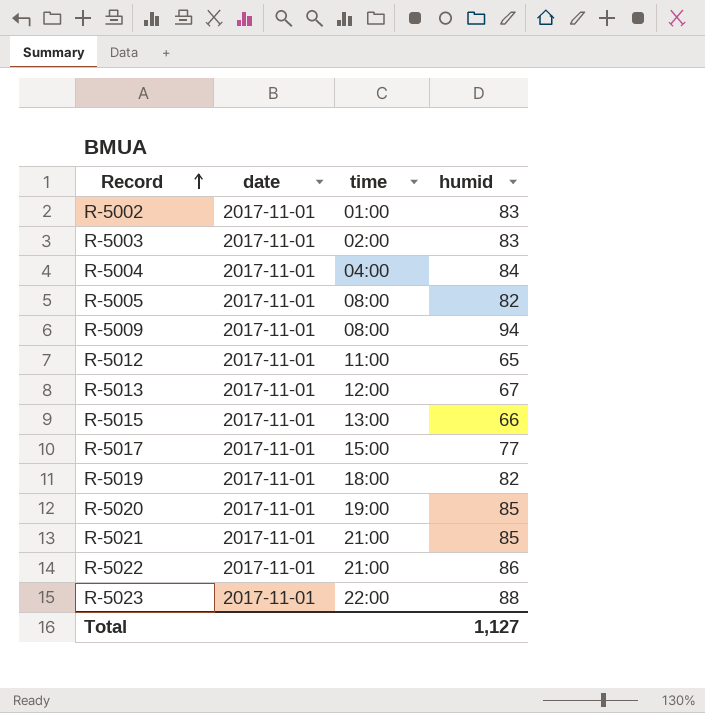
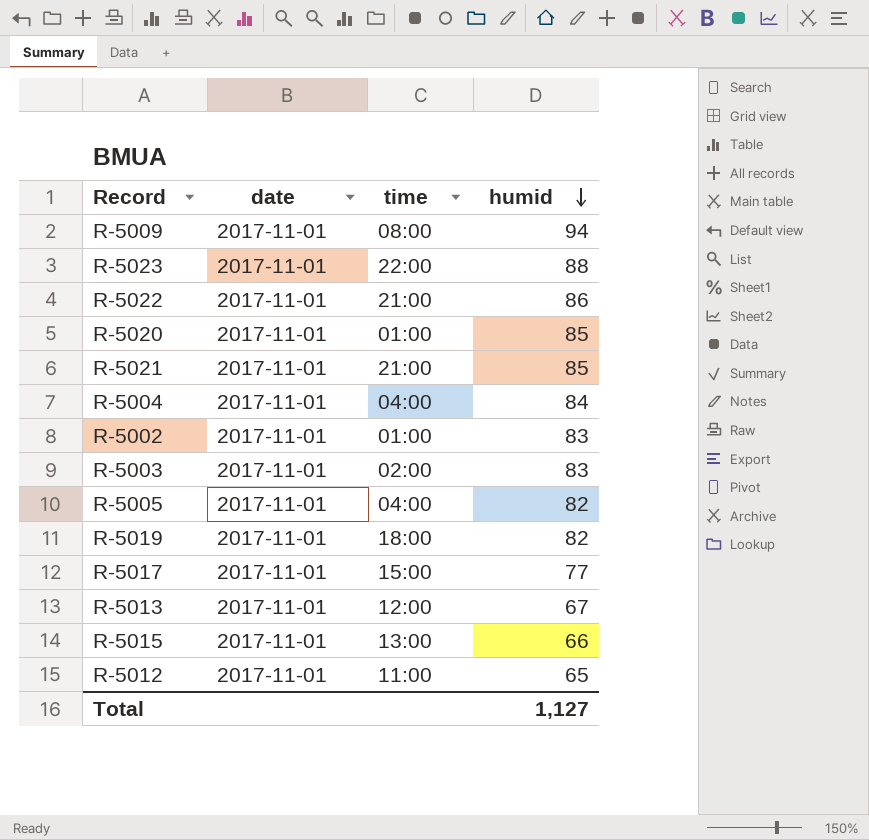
row order: Record ascending -> humid descending
R-5020 | time: 19:00 -> 01:00
R-5005 | time: 08:00 -> 04:00

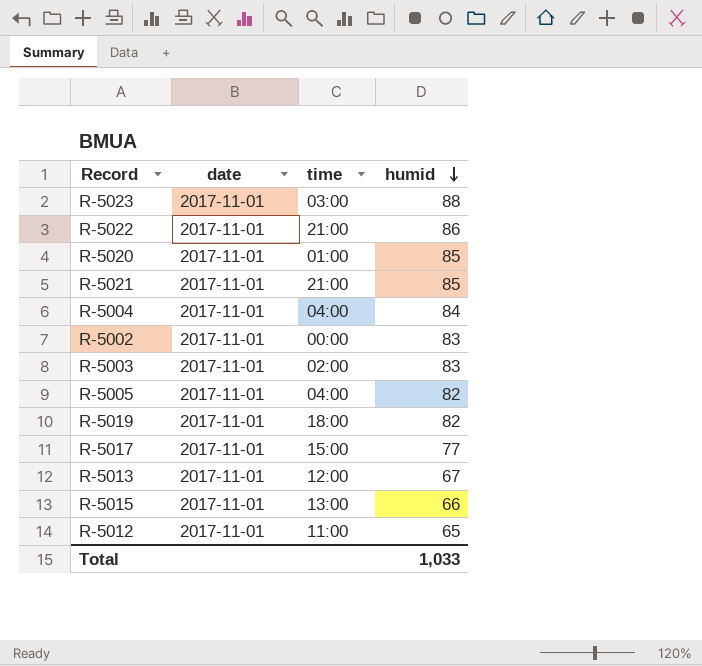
row R-5009: 2017-11-01 | 08:00 | 94 -> none
R-5023 | time: 22:00 -> 03:00
R-5002 | time: 01:00 -> 00:00
Total | humid: 1,127 -> 1,033

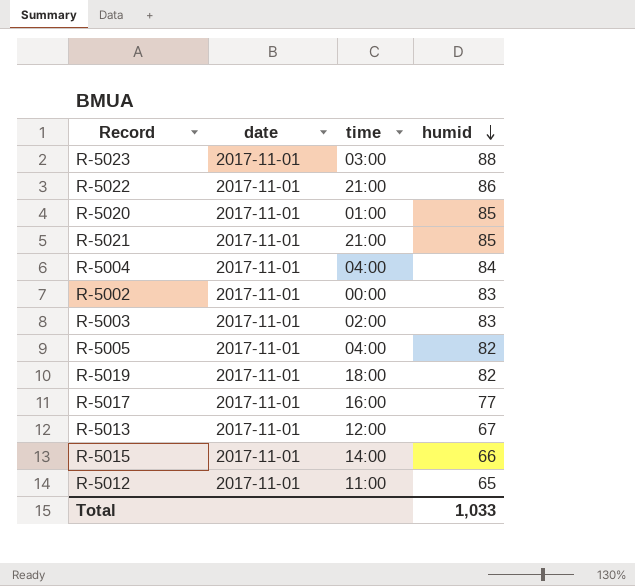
R-5017 | time: 15:00 -> 16:00
R-5015 | time: 13:00 -> 14:00

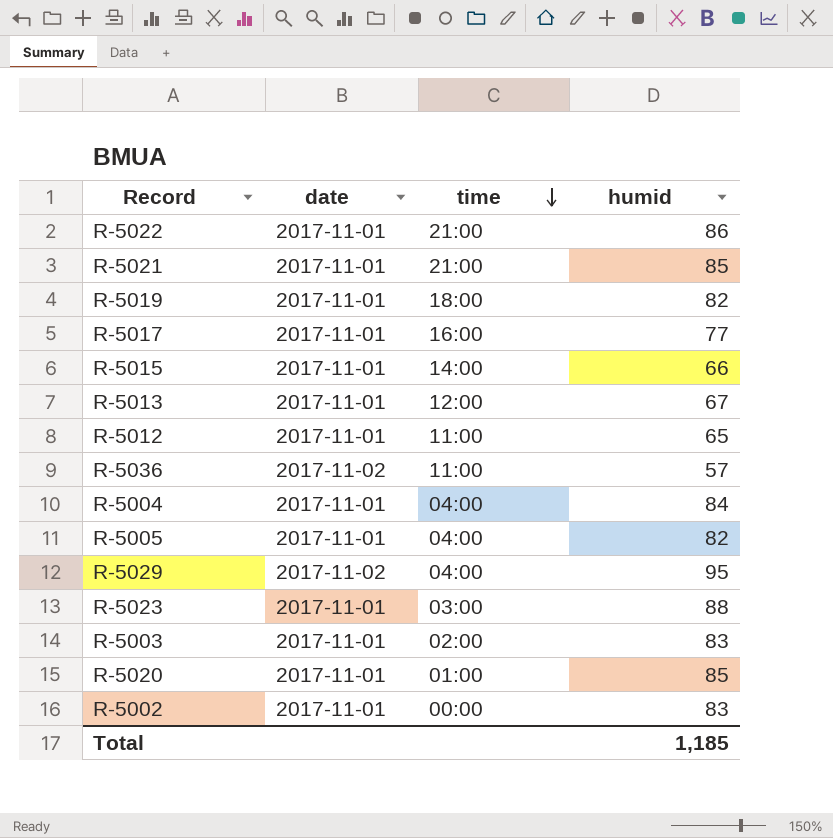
row order: humid descending -> time descending
row R-5036: none -> 2017-11-02 | 11:00 | 57
row R-5029: none -> 2017-11-02 | 04:00 | 95
Total | humid: 1,033 -> 1,185

